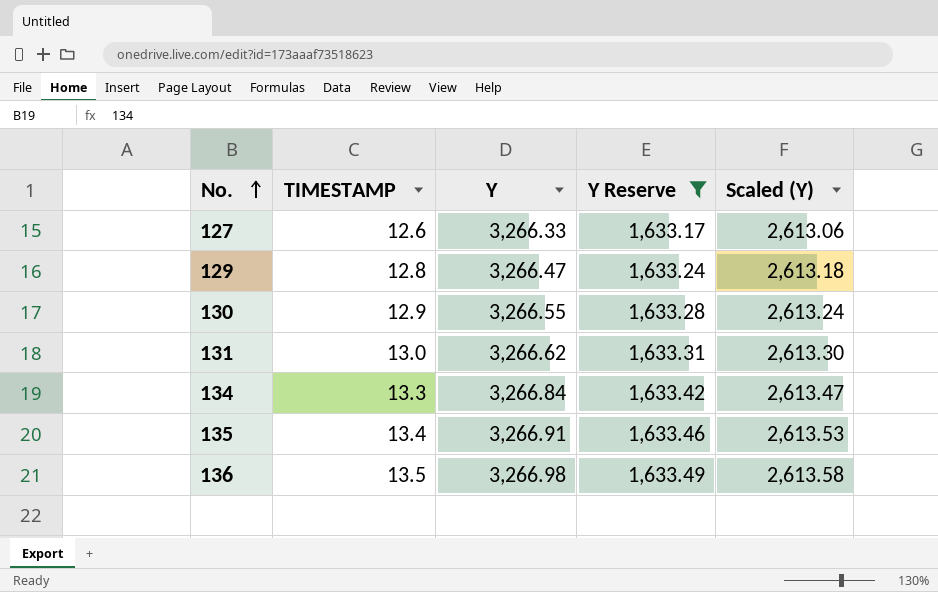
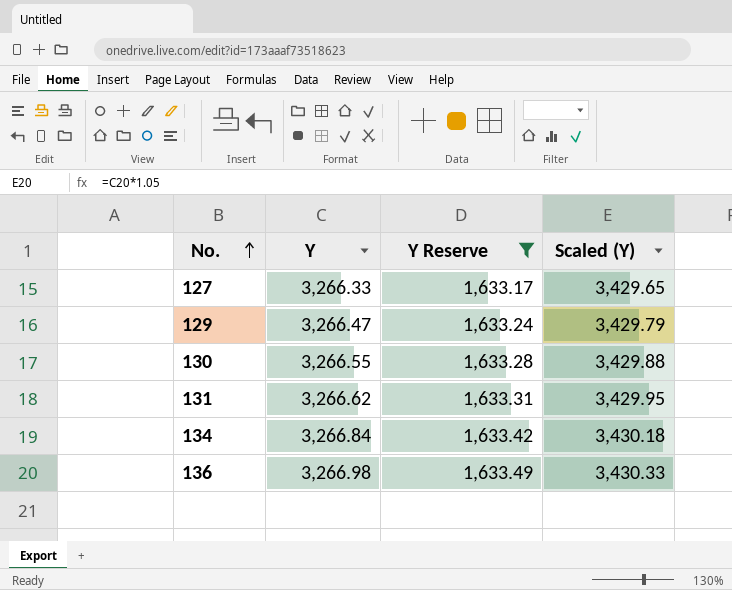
column TIMESTAMP | position: 2 -> none
column Scaled (Y) | formula: [Y] * 0.8 -> [Y] * 1.05
row 135: 13.4 | 3,266.91 | 1,633.46 | 2,613.53 -> none

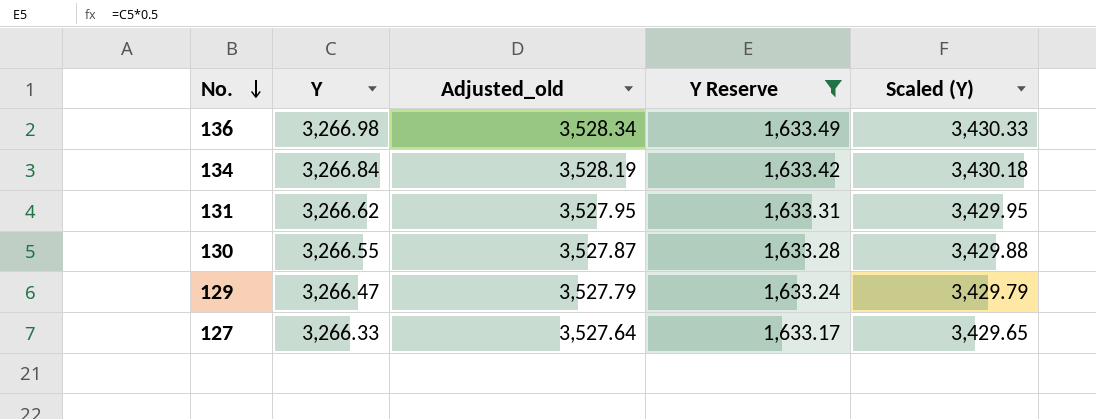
row order: No. ascending -> No. descending
column Adjusted_old | formula: none -> [Y] * 1.08

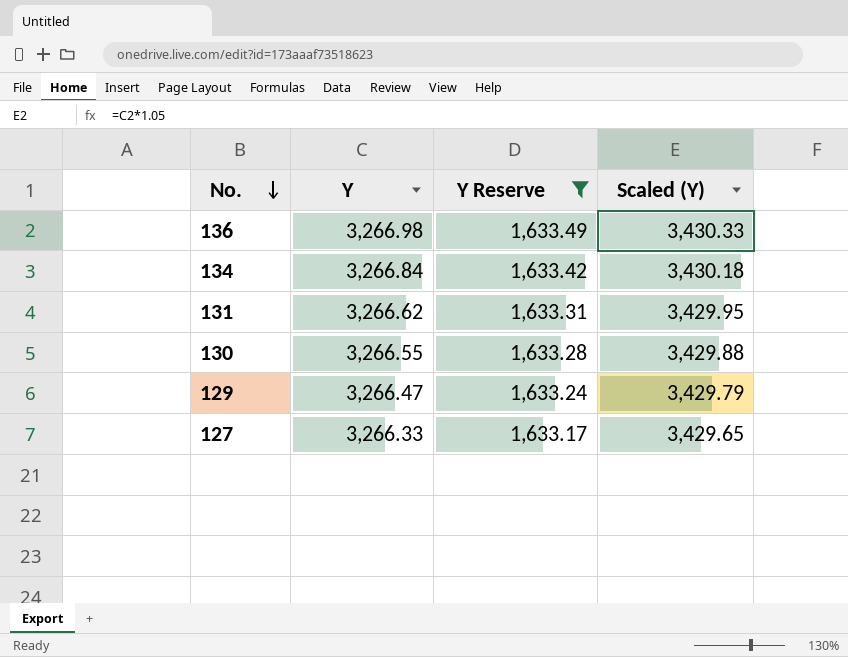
column Adjusted_old | formula: [Y] * 1.08 -> none

